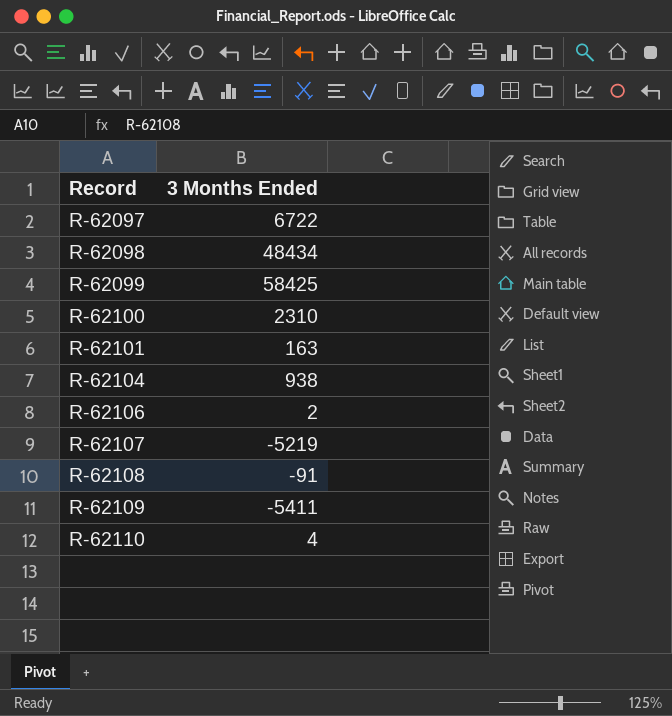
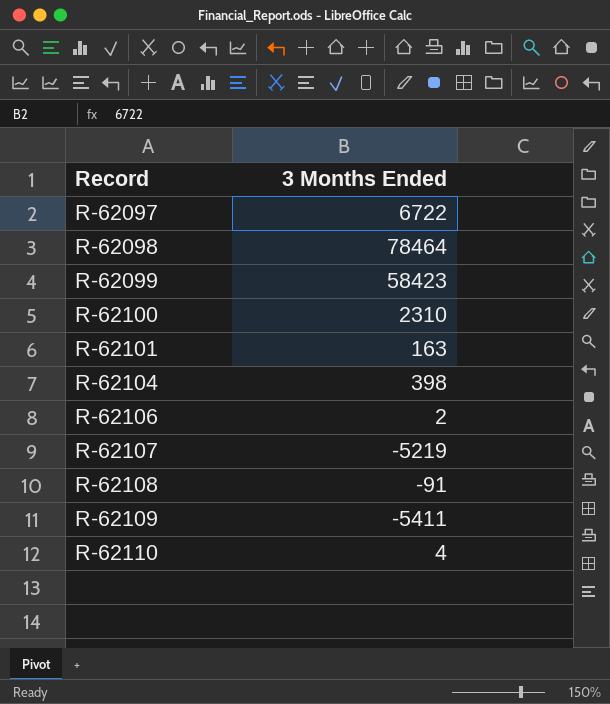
R-62098 | 3 Months Ended: 48434 -> 78464
R-62099 | 3 Months Ended: 58425 -> 58423
R-62104 | 3 Months Ended: 938 -> 398

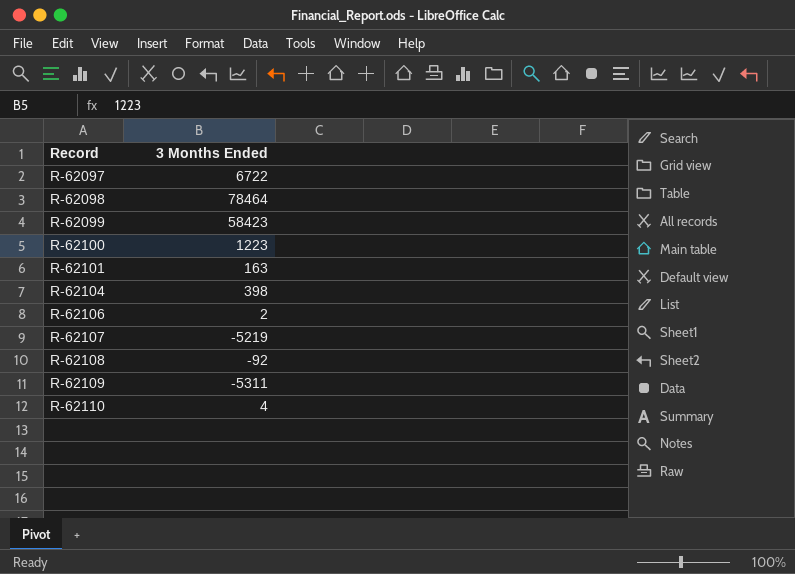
R-62100 | 3 Months Ended: 2310 -> 1223
R-62108 | 3 Months Ended: -91 -> -92
R-62109 | 3 Months Ended: -5411 -> -5311

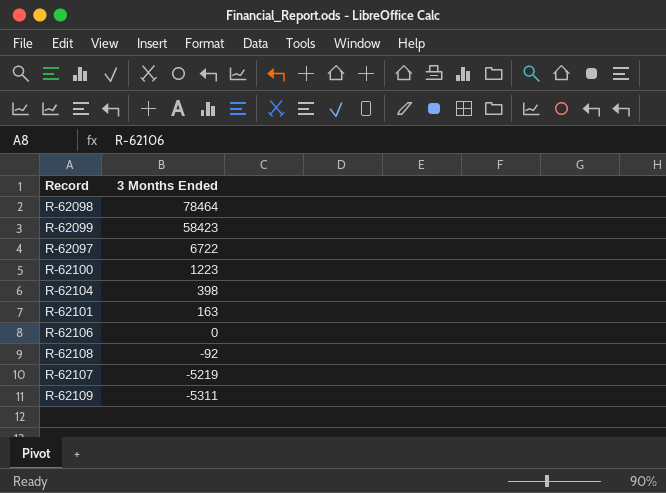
row order: Record ascending -> 3 Months Ended descending
row R-62110: 4 -> none
R-62106 | 3 Months Ended: 2 -> 0

